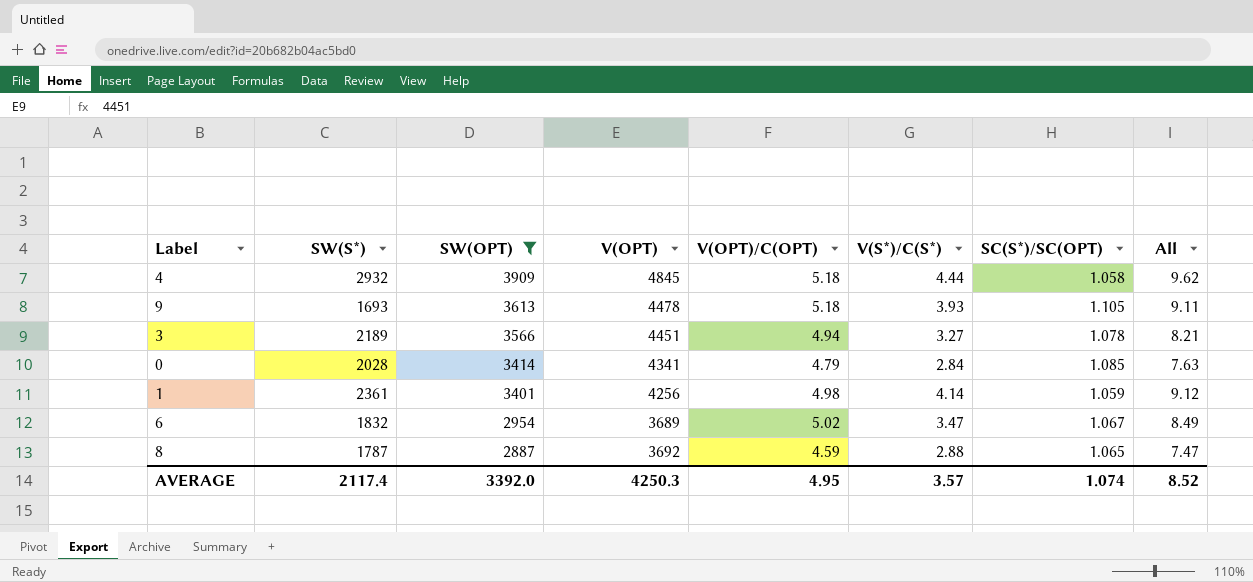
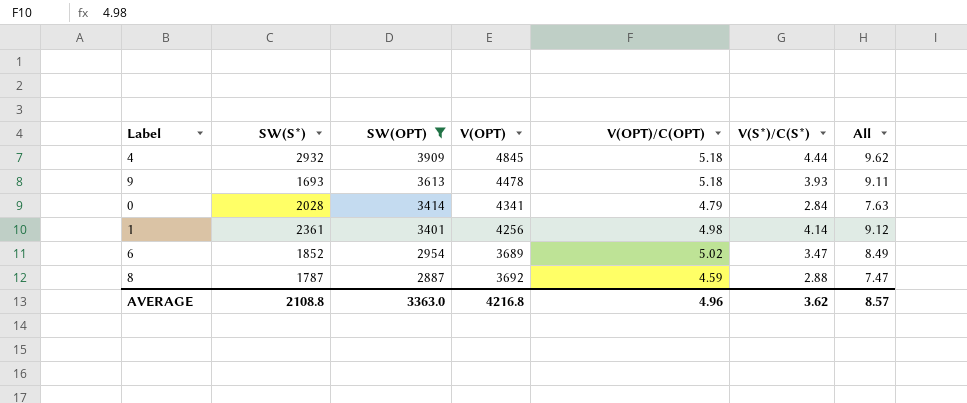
column SC(S*)/SC(OPT) | position: 7 -> none
row 3: 2189 | 3566 | 4451 | 4.94 | 3.27 | 1.078 | 8.21 -> none
6 | SW(S*): 1832 -> 1852
AVERAGE | SW(S*): 2117.4 -> 2108.8
AVERAGE | SW(OPT): 3392.0 -> 3363.0
AVERAGE | V(OPT): 4250.3 -> 4216.8
AVERAGE | V(OPT)/C(OPT): 4.95 -> 4.96
AVERAGE | V(S*)/C(S*): 3.57 -> 3.62
AVERAGE | All: 8.52 -> 8.57

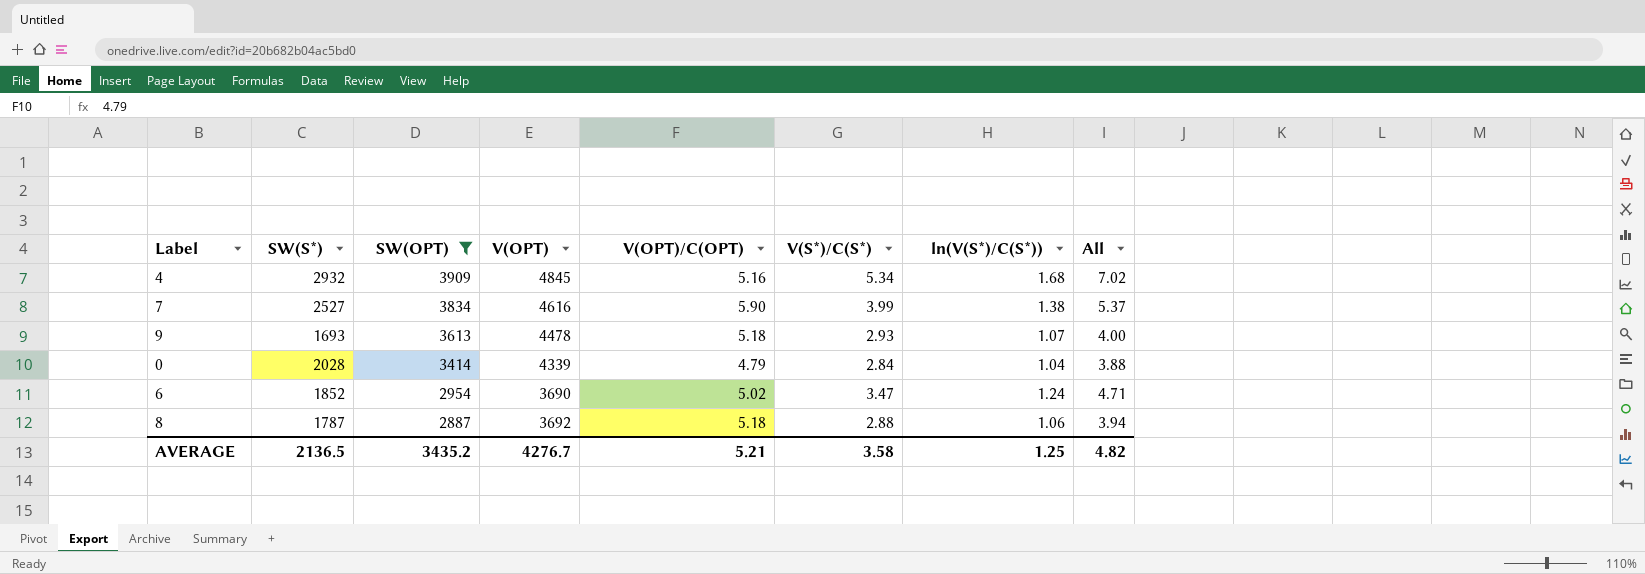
column ln(V(S*)/C(S*)) | position: none -> 7
column All | formula: [V(OPT)/C(OPT)] + [V(S*)/C(S*)] -> [V(S*)/C(S*)] + [ln(V(S*)/C(S*))]
row 1: 2361 | 3401 | 4256 | 4.98 | 4.14 | 9.12 -> none
4 | V(OPT)/C(OPT): 5.18 -> 5.16
4 | V(S*)/C(S*): 4.44 -> 5.34
row 7: none -> 2527 | 3834 | 4616 | 5.90 | 3.99 | 1.38 | 5.37
9 | V(S*)/C(S*): 3.93 -> 2.93
0 | V(OPT): 4341 -> 4339
6 | V(OPT): 3689 -> 3690
8 | V(OPT)/C(OPT): 4.59 -> 5.18
AVERAGE | SW(S*): 2108.8 -> 2136.5
AVERAGE | SW(OPT): 3363.0 -> 3435.2
AVERAGE | V(OPT): 4216.8 -> 4276.7
AVERAGE | V(OPT)/C(OPT): 4.96 -> 5.21
AVERAGE | V(S*)/C(S*): 3.62 -> 3.58
AVERAGE | All: 8.57 -> 4.82

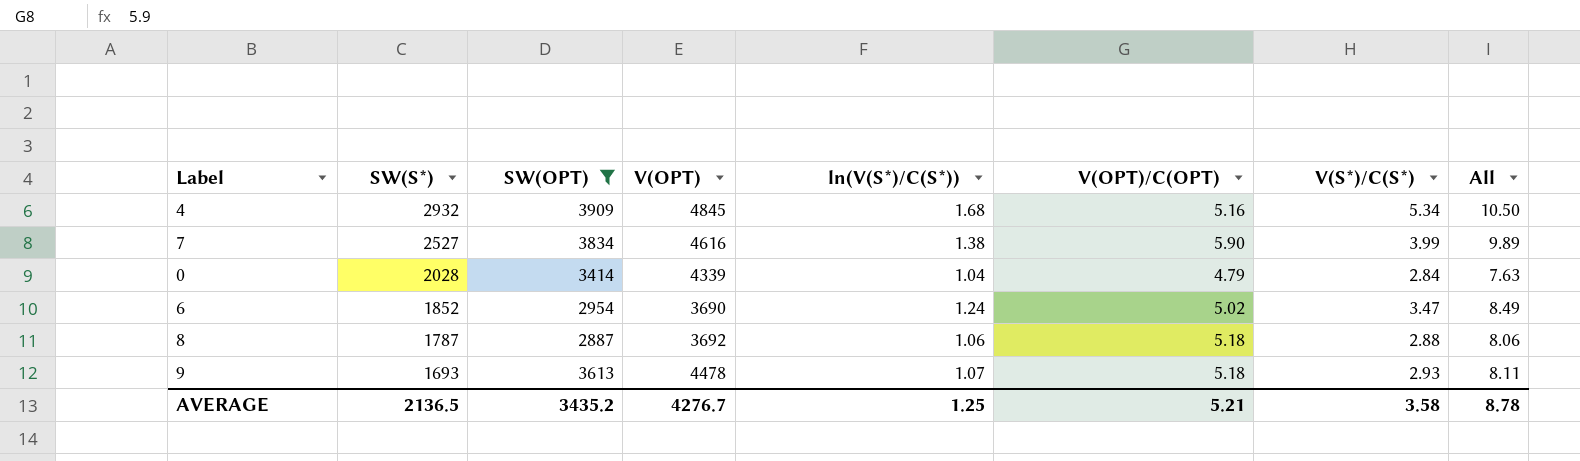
row order: SW(OPT) descending -> SW(S*) descending
column ln(V(S*)/C(S*)) | position: 7 -> 5
column All | formula: [V(S*)/C(S*)] + [ln(V(S*)/C(S*))] -> [V(OPT)/C(OPT)] + [V(S*)/C(S*)]
AVERAGE | All: 4.82 -> 8.78

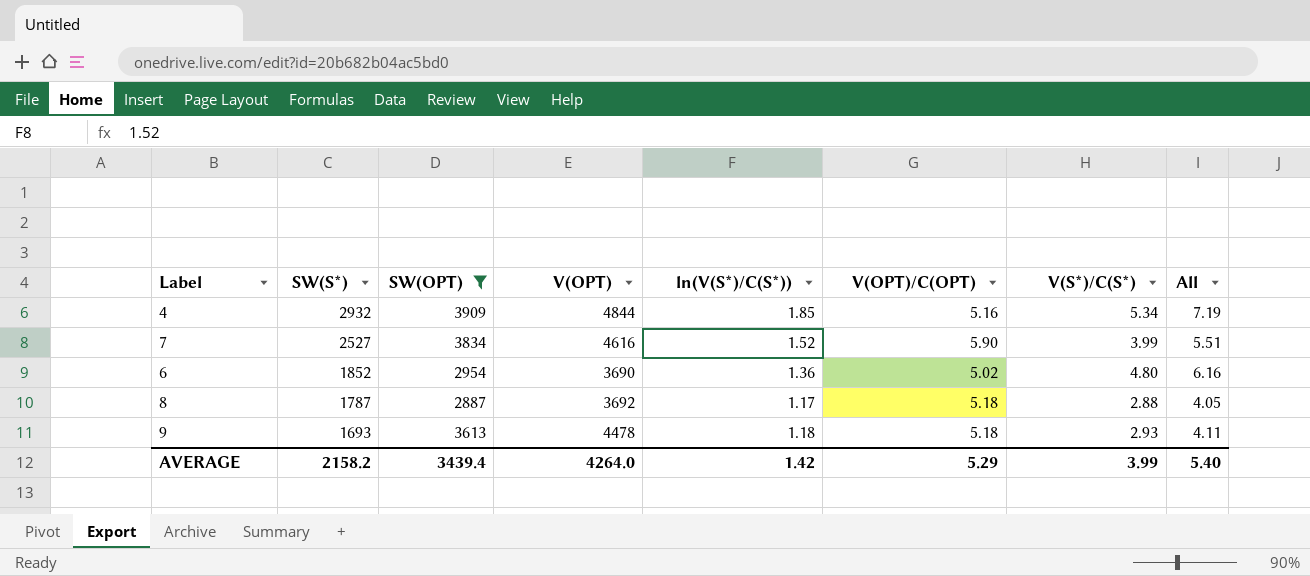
column All | formula: [V(OPT)/C(OPT)] + [V(S*)/C(S*)] -> [ln(V(S*)/C(S*))] + [V(S*)/C(S*)]
row 0: 2028 | 3414 | 4339 | 1.04 | 4.79 | 2.84 | 7.63 -> none
4 | V(OPT): 4845 -> 4844
4 | ln(V(S*)/C(S*)): 1.68 -> 1.85
7 | ln(V(S*)/C(S*)): 1.38 -> 1.52
6 | ln(V(S*)/C(S*)): 1.24 -> 1.36
6 | V(S*)/C(S*): 3.47 -> 4.80
8 | ln(V(S*)/C(S*)): 1.06 -> 1.17
9 | ln(V(S*)/C(S*)): 1.07 -> 1.18
AVERAGE | SW(S*): 2136.5 -> 2158.2
AVERAGE | SW(OPT): 3435.2 -> 3439.4
AVERAGE | V(OPT): 4276.7 -> 4264.0
AVERAGE | ln(V(S*)/C(S*)): 1.25 -> 1.42
AVERAGE | V(OPT)/C(OPT): 5.21 -> 5.29
AVERAGE | V(S*)/C(S*): 3.58 -> 3.99
AVERAGE | All: 8.78 -> 5.40

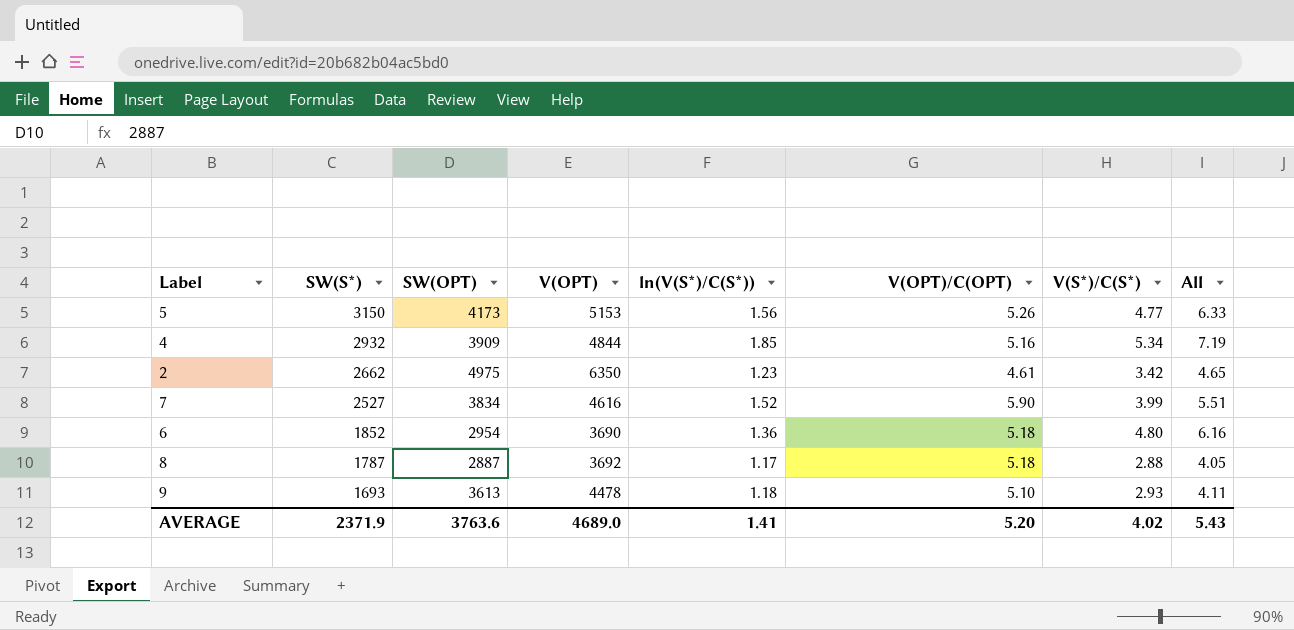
filter: SW(OPT) <= 3909 -> none
6 | V(OPT)/C(OPT): 5.02 -> 5.18
9 | V(OPT)/C(OPT): 5.18 -> 5.10
AVERAGE | SW(S*): 2158.2 -> 2371.9
AVERAGE | SW(OPT): 3439.4 -> 3763.6
AVERAGE | V(OPT): 4264.0 -> 4689.0
AVERAGE | ln(V(S*)/C(S*)): 1.42 -> 1.41
AVERAGE | V(OPT)/C(OPT): 5.29 -> 5.20
AVERAGE | V(S*)/C(S*): 3.99 -> 4.02
AVERAGE | All: 5.40 -> 5.43

